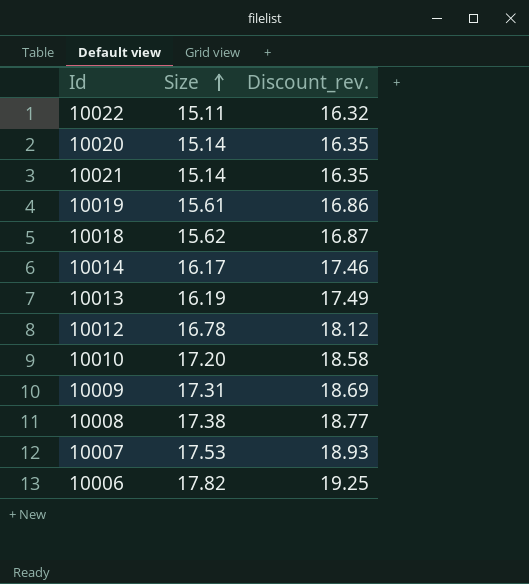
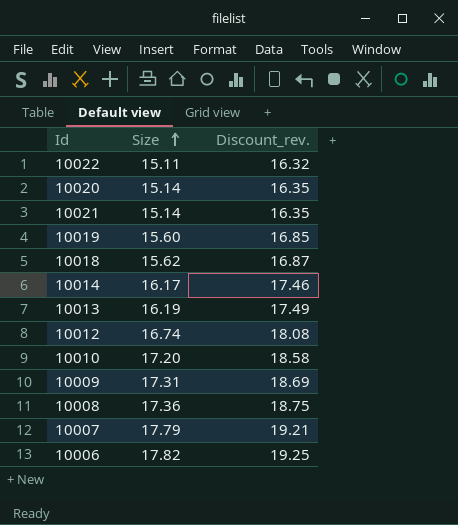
10019 | Size: 15.61 -> 15.60
10019 | Discount_rev.: 16.86 -> 16.85
10012 | Size: 16.78 -> 16.74
10012 | Discount_rev.: 18.12 -> 18.08
10008 | Size: 17.38 -> 17.36
10008 | Discount_rev.: 18.77 -> 18.75
10007 | Size: 17.53 -> 17.79
10007 | Discount_rev.: 18.93 -> 19.21

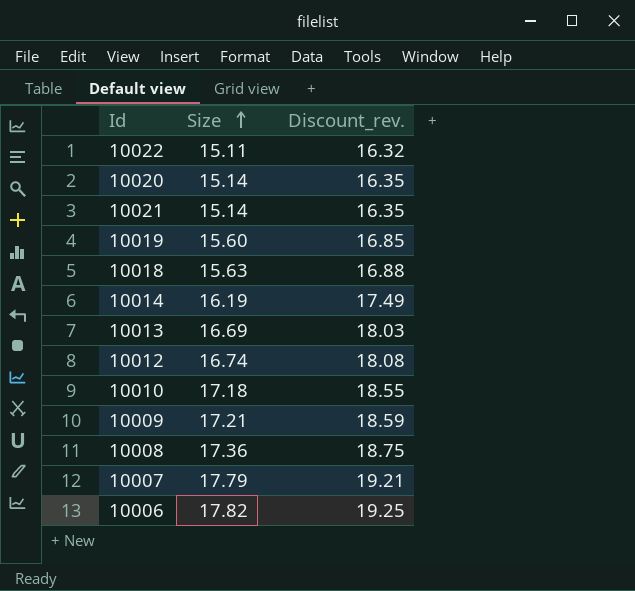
10018 | Size: 15.62 -> 15.63
10018 | Discount_rev.: 16.87 -> 16.88
10014 | Size: 16.17 -> 16.19
10014 | Discount_rev.: 17.46 -> 17.49
10013 | Size: 16.19 -> 16.69
10013 | Discount_rev.: 17.49 -> 18.03
10010 | Size: 17.20 -> 17.18
10010 | Discount_rev.: 18.58 -> 18.55
10009 | Size: 17.31 -> 17.21
10009 | Discount_rev.: 18.69 -> 18.59

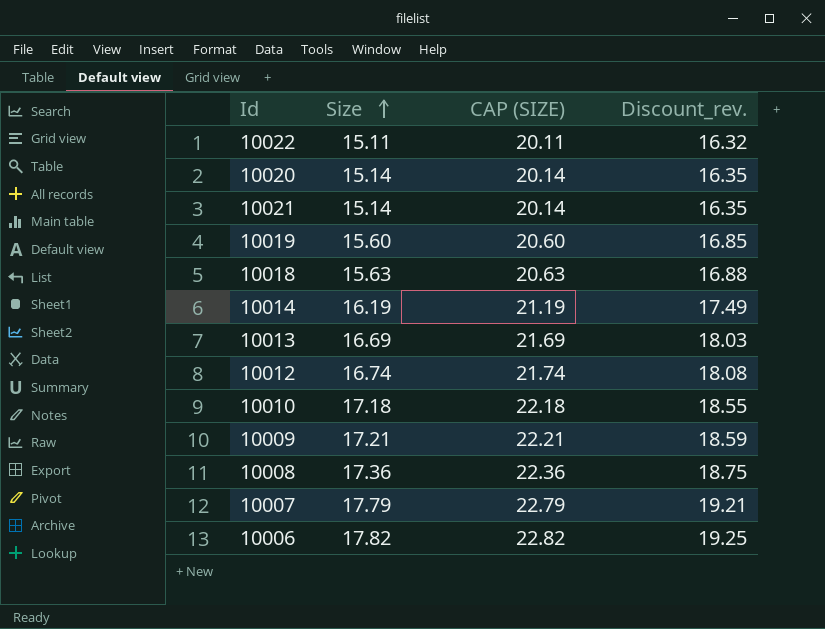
column CAP (SIZE) | formula: none -> [Size] + 5

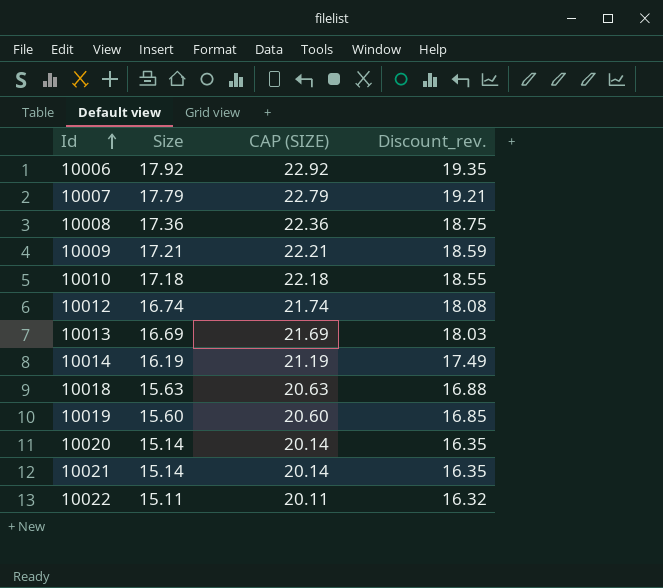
row order: Size ascending -> Id ascending
10006 | Size: 17.82 -> 17.92
10006 | CAP (SIZE): 22.82 -> 22.92
10006 | Discount_rev.: 19.25 -> 19.35

